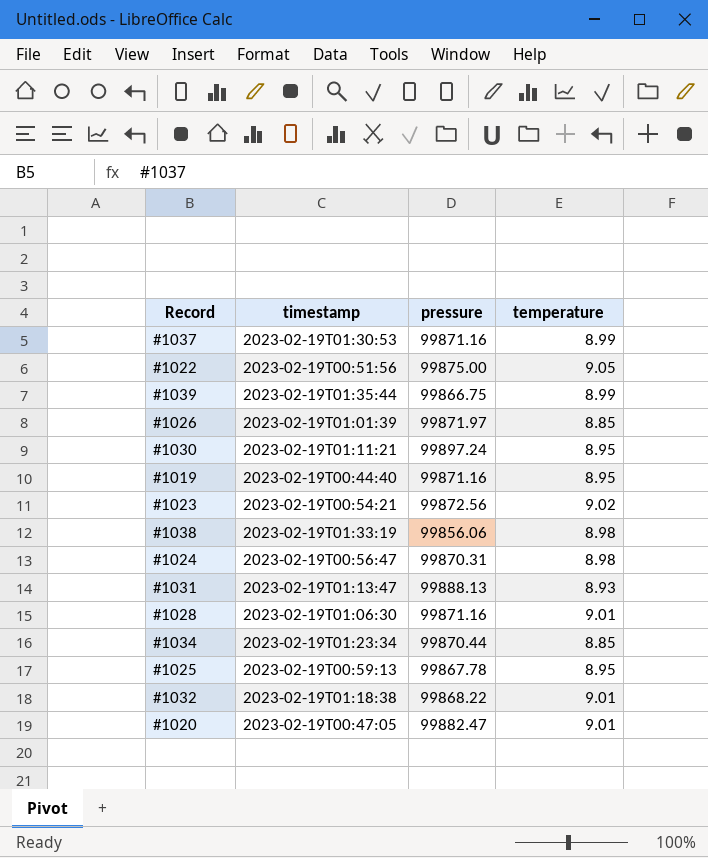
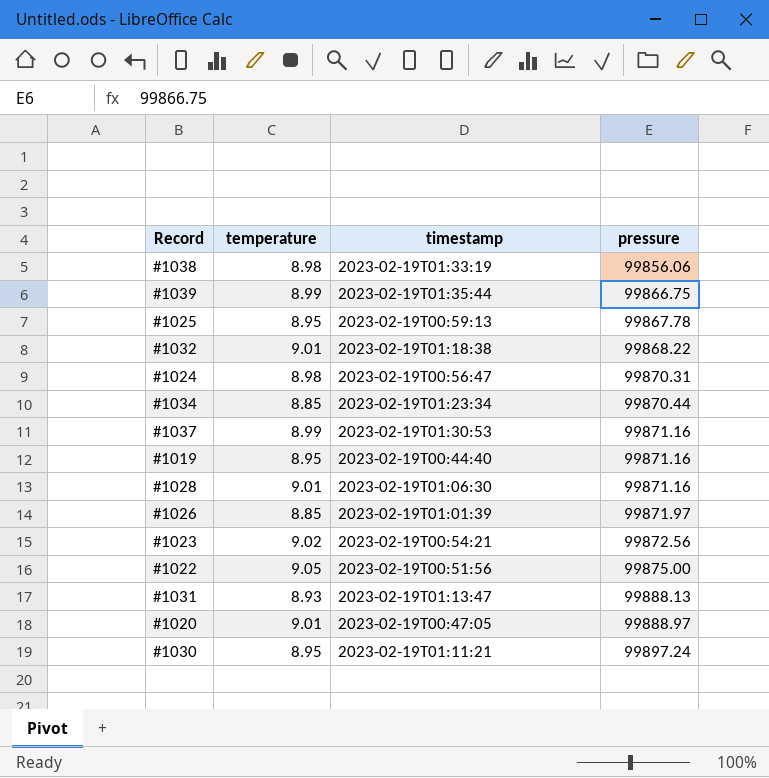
row order: none -> pressure ascending
column temperature | position: 4 -> 2
#1020 | pressure: 99882.47 -> 99888.97

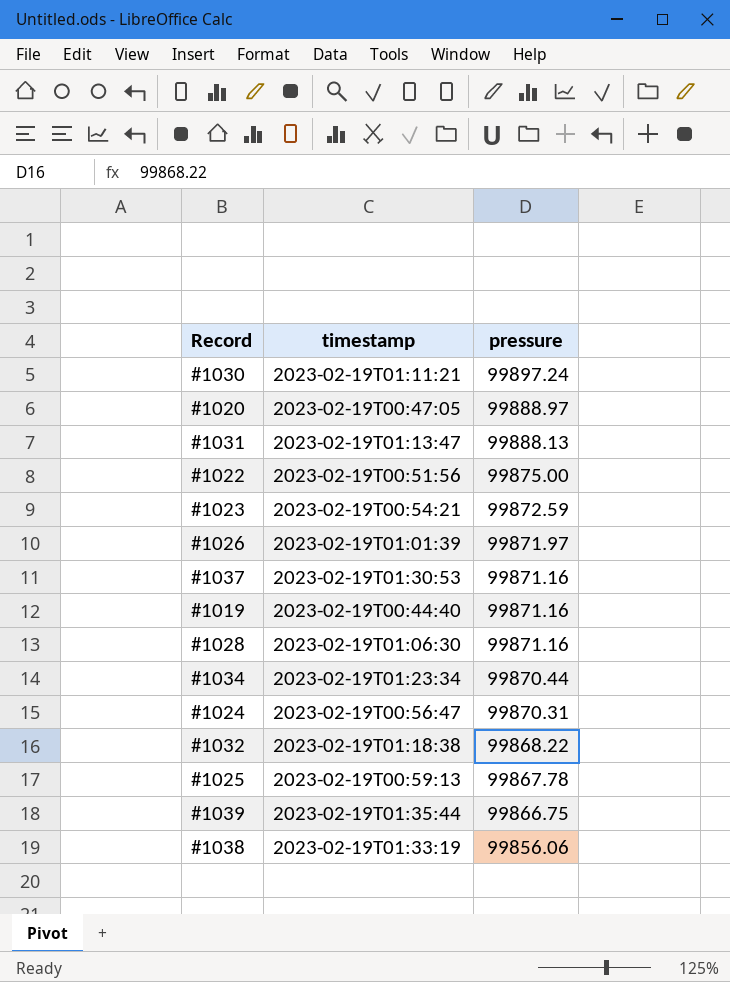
row order: pressure ascending -> pressure descending
column temperature | position: 2 -> none
#1023 | pressure: 99872.56 -> 99872.59

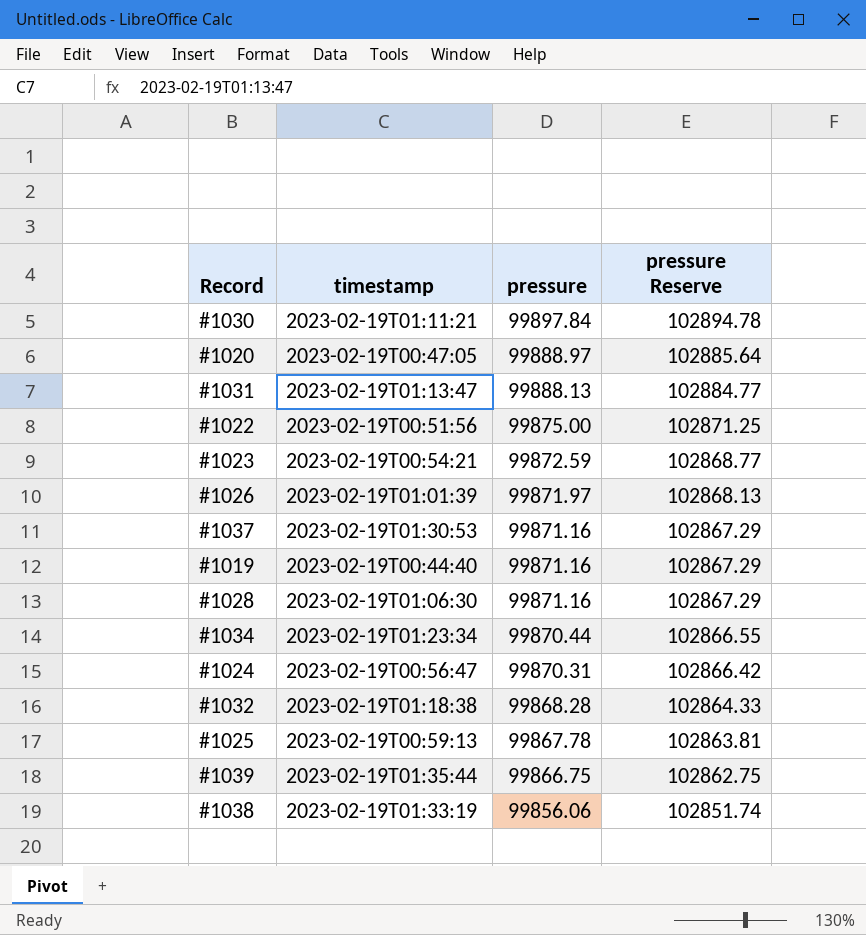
column pressure Reserve | formula: none -> [pressure] * 1.03
#1030 | pressure: 99897.24 -> 99897.84
#1032 | pressure: 99868.22 -> 99868.28

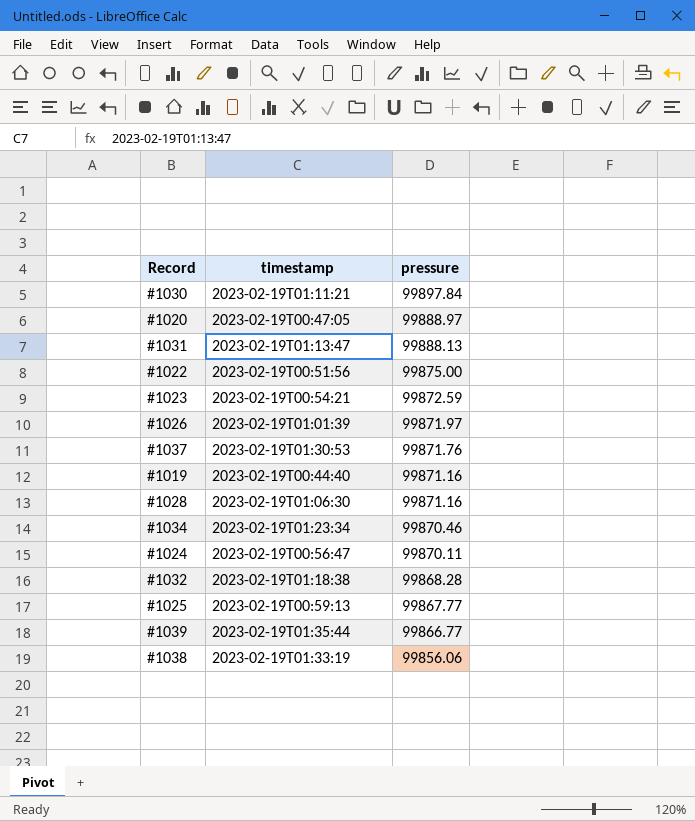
column pressure Reserve | formula: [pressure] * 1.03 -> none
#1037 | pressure: 99871.16 -> 99871.76
#1034 | pressure: 99870.44 -> 99870.46
#1024 | pressure: 99870.31 -> 99870.11
#1025 | pressure: 99867.78 -> 99867.77
#1039 | pressure: 99866.75 -> 99866.77

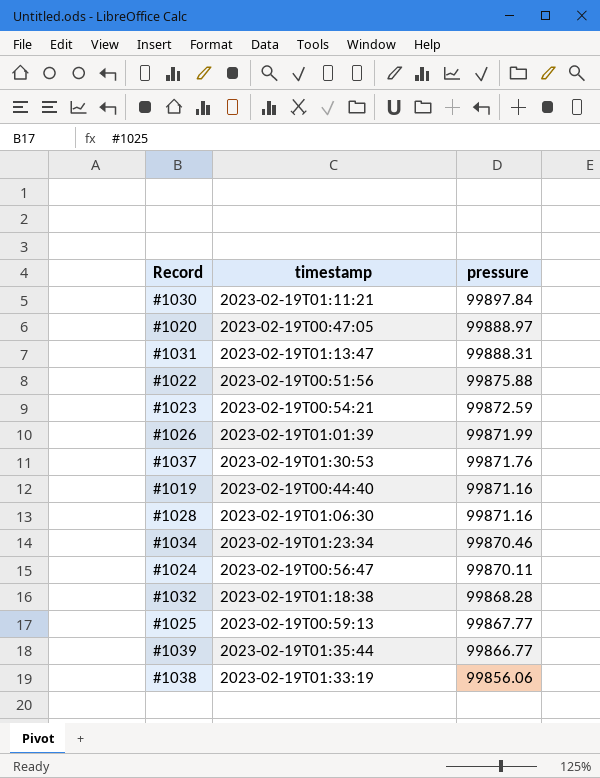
#1031 | pressure: 99888.13 -> 99888.31
#1022 | pressure: 99875.00 -> 99875.88
#1026 | pressure: 99871.97 -> 99871.99

